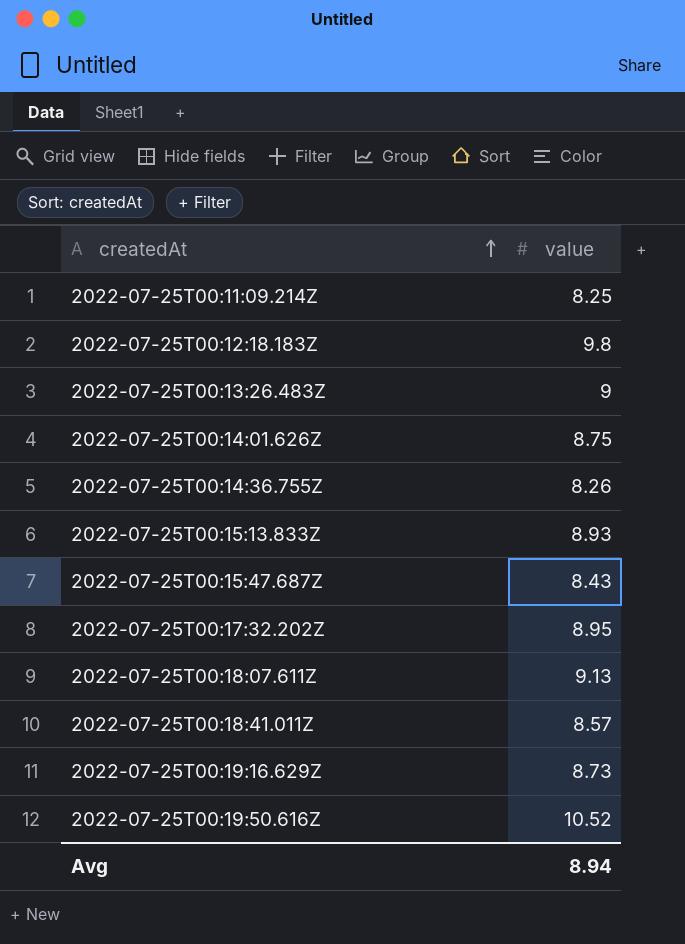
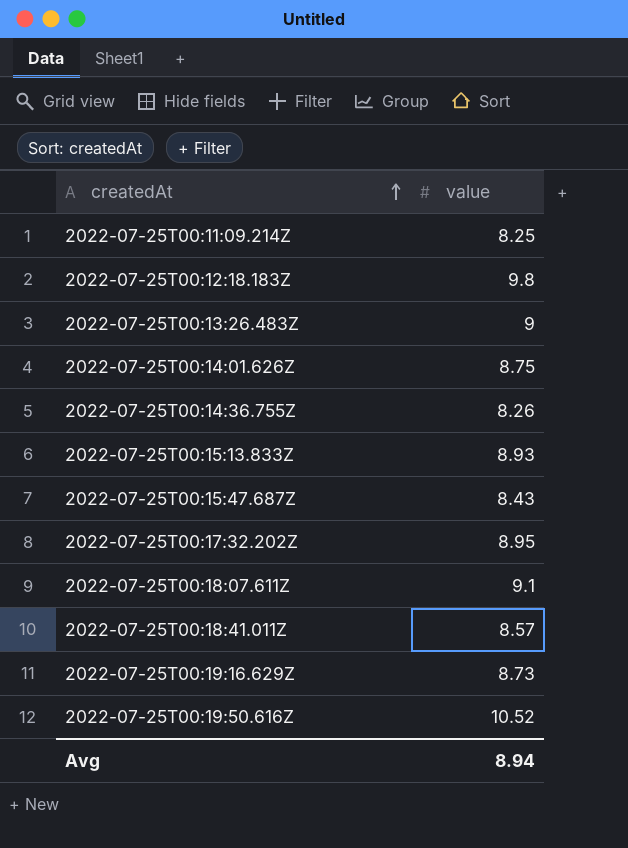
2022-07-25T00:18:07.611Z | value: 9.13 -> 9.1

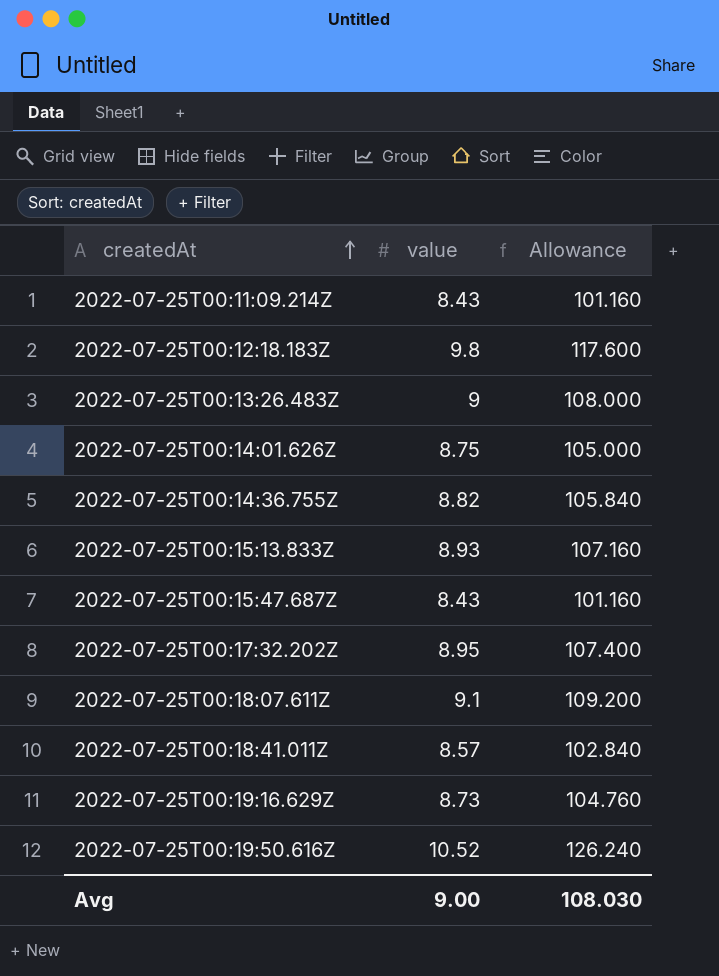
column Allowance | formula: none -> [value] * 12
2022-07-25T00:11:09.214Z | value: 8.25 -> 8.43
2022-07-25T00:14:36.755Z | value: 8.26 -> 8.82
Avg | value: 8.94 -> 9.00

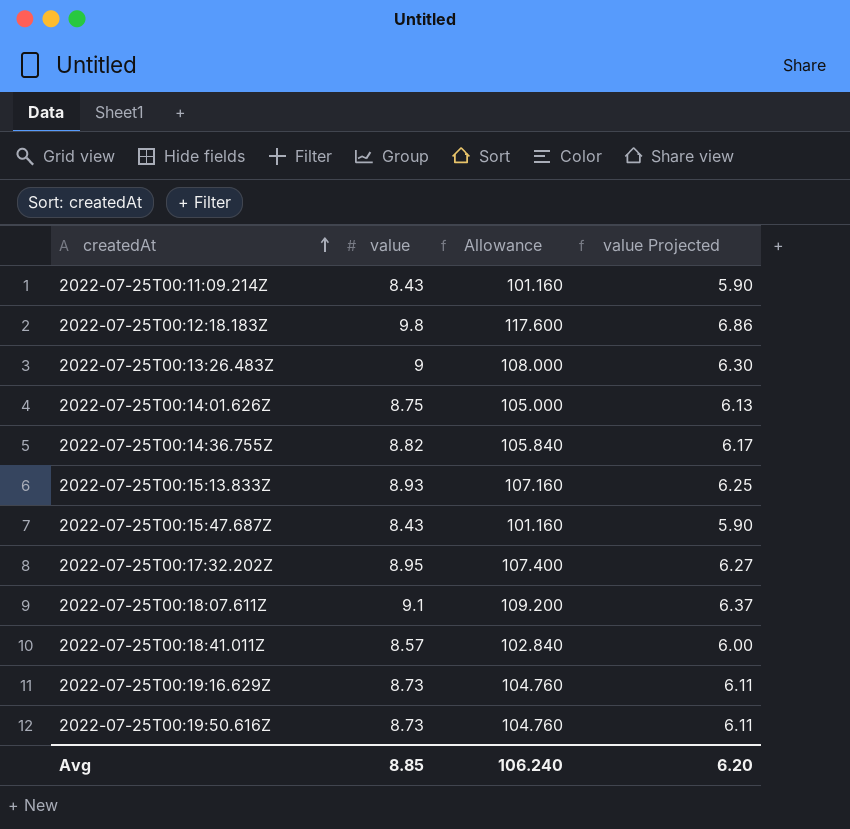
column value Projected | formula: none -> [value] * 0.7
2022-07-25T00:19:50.616Z | value: 10.52 -> 8.73
2022-07-25T00:19:50.616Z | Allowance: 126.240 -> 104.760
Avg | value: 9.00 -> 8.85
Avg | Allowance: 108.030 -> 106.240

